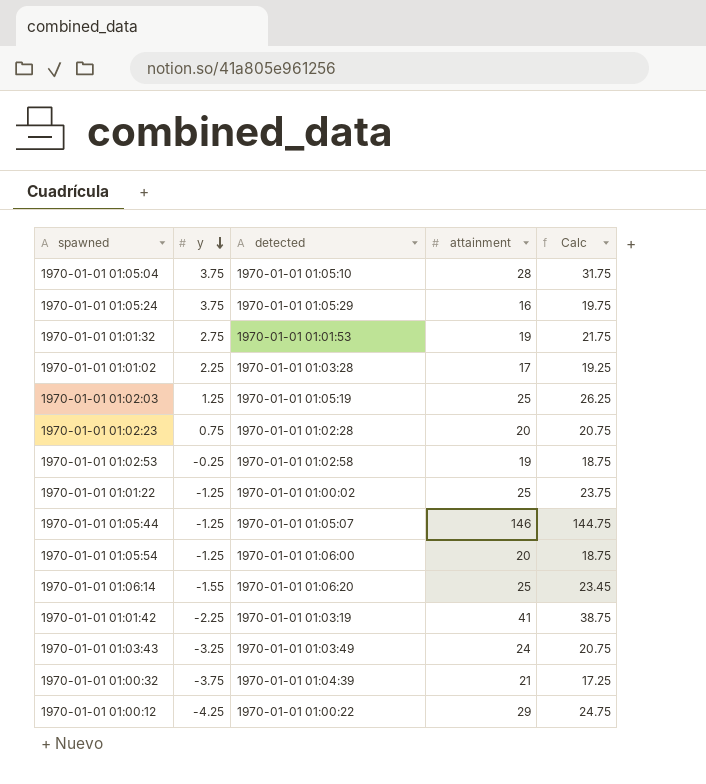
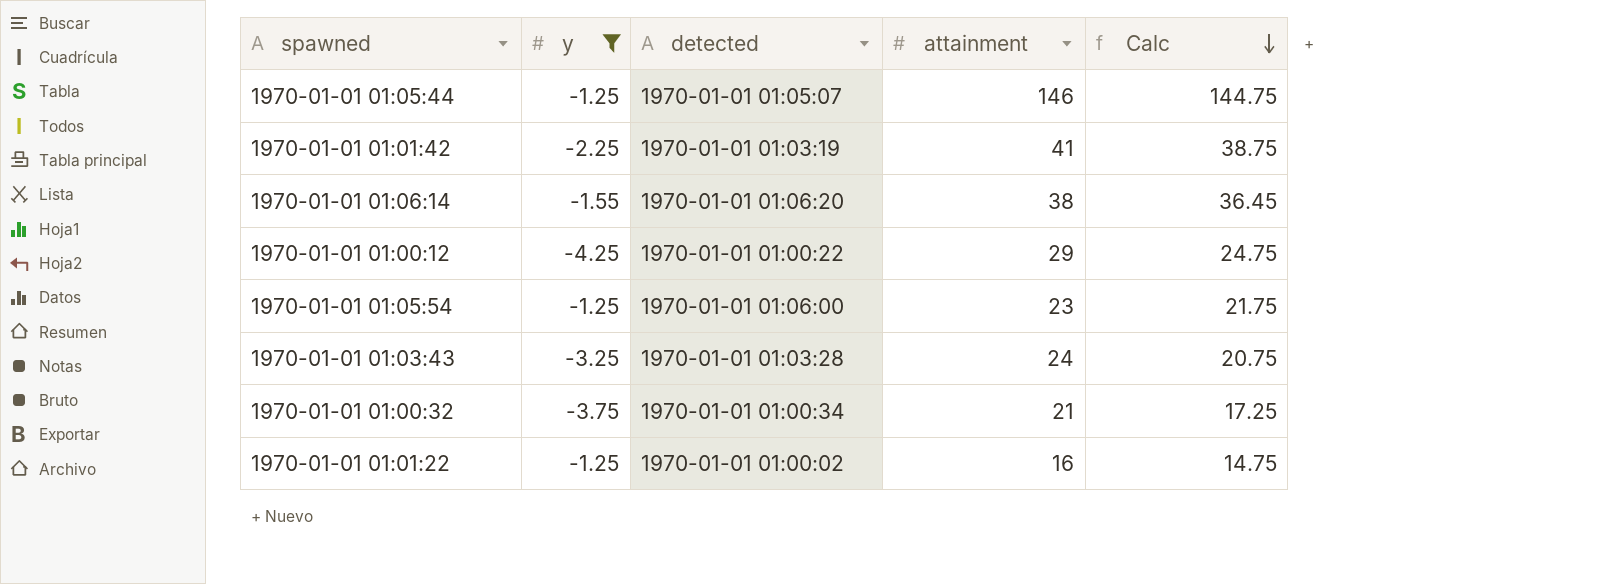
filter: none -> y <= -1.25
row order: y descending -> Calc descending
1970-01-01 01:06:14 | attainment: 25 -> 38
1970-01-01 01:06:14 | Calc: 23.45 -> 36.45
1970-01-01 01:05:54 | attainment: 20 -> 23
1970-01-01 01:05:54 | Calc: 18.75 -> 21.75
1970-01-01 01:03:43 | detected: 1970-01-01 01:03:49 -> 1970-01-01 01:03:28
1970-01-01 01:00:32 | detected: 1970-01-01 01:04:39 -> 1970-01-01 01:00:34
1970-01-01 01:01:22 | attainment: 25 -> 16
1970-01-01 01:01:22 | Calc: 23.75 -> 14.75

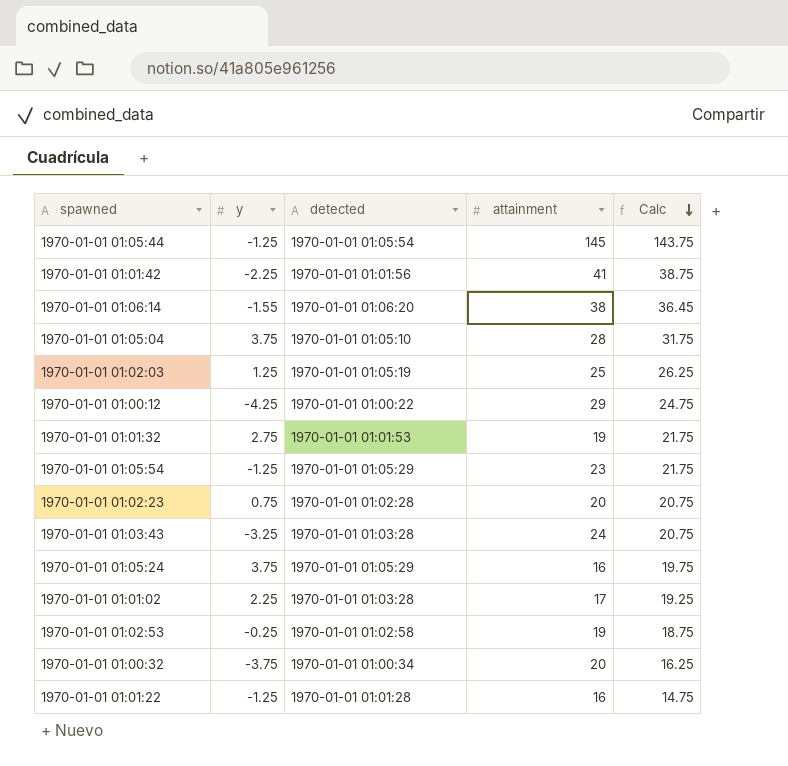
filter: y <= -1.25 -> none
1970-01-01 01:05:44 | detected: 1970-01-01 01:05:07 -> 1970-01-01 01:05:54
1970-01-01 01:05:44 | attainment: 146 -> 145
1970-01-01 01:05:44 | Calc: 144.75 -> 143.75
1970-01-01 01:01:42 | detected: 1970-01-01 01:03:19 -> 1970-01-01 01:01:56
1970-01-01 01:05:54 | detected: 1970-01-01 01:06:00 -> 1970-01-01 01:05:29
1970-01-01 01:00:32 | attainment: 21 -> 20
1970-01-01 01:00:32 | Calc: 17.25 -> 16.25
1970-01-01 01:01:22 | detected: 1970-01-01 01:00:02 -> 1970-01-01 01:01:28

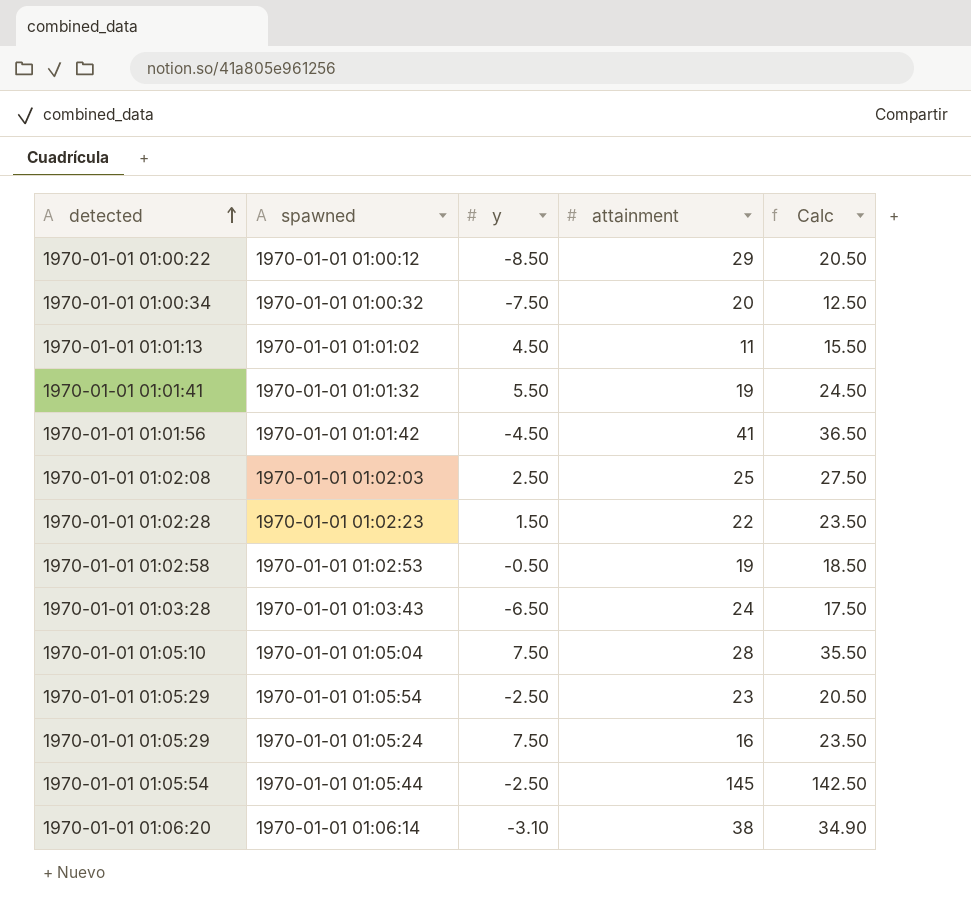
row order: Calc descending -> detected ascending
column detected | position: 3 -> 1
row 1970-01-01 01:01:22: -1.25 | 1970-01-01 01:01:28 | 16 | 14.75 -> none
1970-01-01 01:00:12 | y: -4.25 -> -8.50
1970-01-01 01:00:12 | Calc: 24.75 -> 20.50
1970-01-01 01:00:32 | y: -3.75 -> -7.50
1970-01-01 01:00:32 | Calc: 16.25 -> 12.50
1970-01-01 01:01:02 | detected: 1970-01-01 01:03:28 -> 1970-01-01 01:01:13
1970-01-01 01:01:02 | y: 2.25 -> 4.50
1970-01-01 01:01:02 | attainment: 17 -> 11
1970-01-01 01:01:02 | Calc: 19.25 -> 15.50
1970-01-01 01:01:32 | detected: 1970-01-01 01:01:53 -> 1970-01-01 01:01:41
1970-01-01 01:01:32 | y: 2.75 -> 5.50
1970-01-01 01:01:32 | Calc: 21.75 -> 24.50
1970-01-01 01:01:42 | y: -2.25 -> -4.50
1970-01-01 01:01:42 | Calc: 38.75 -> 36.50
1970-01-01 01:02:03 | detected: 1970-01-01 01:05:19 -> 1970-01-01 01:02:08
1970-01-01 01:02:03 | y: 1.25 -> 2.50
1970-01-01 01:02:03 | Calc: 26.25 -> 27.50
1970-01-01 01:02:23 | y: 0.75 -> 1.50
1970-01-01 01:02:23 | attainment: 20 -> 22
1970-01-01 01:02:23 | Calc: 20.75 -> 23.50
1970-01-01 01:02:53 | y: -0.25 -> -0.50
1970-01-01 01:02:53 | Calc: 18.75 -> 18.50
1970-01-01 01:03:43 | y: -3.25 -> -6.50
1970-01-01 01:03:43 | Calc: 20.75 -> 17.50
1970-01-01 01:05:04 | y: 3.75 -> 7.50
1970-01-01 01:05:04 | Calc: 31.75 -> 35.50
1970-01-01 01:05:54 | y: -1.25 -> -2.50
1970-01-01 01:05:54 | Calc: 21.75 -> 20.50
1970-01-01 01:05:24 | y: 3.75 -> 7.50
1970-01-01 01:05:24 | Calc: 19.75 -> 23.50
1970-01-01 01:05:44 | y: -1.25 -> -2.50
1970-01-01 01:05:44 | Calc: 143.75 -> 142.50
1970-01-01 01:06:14 | y: -1.55 -> -3.10
1970-01-01 01:06:14 | Calc: 36.45 -> 34.90

